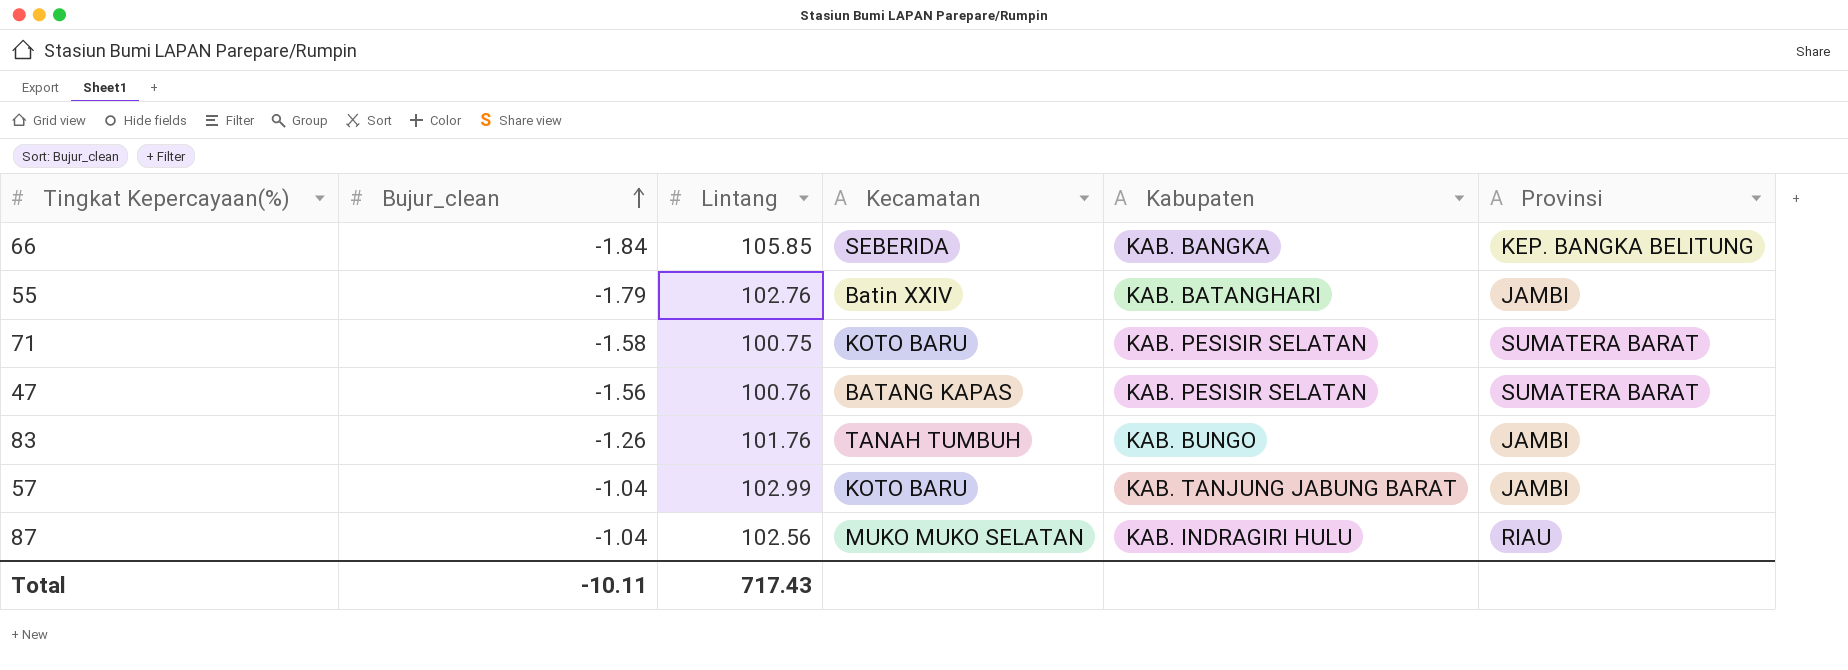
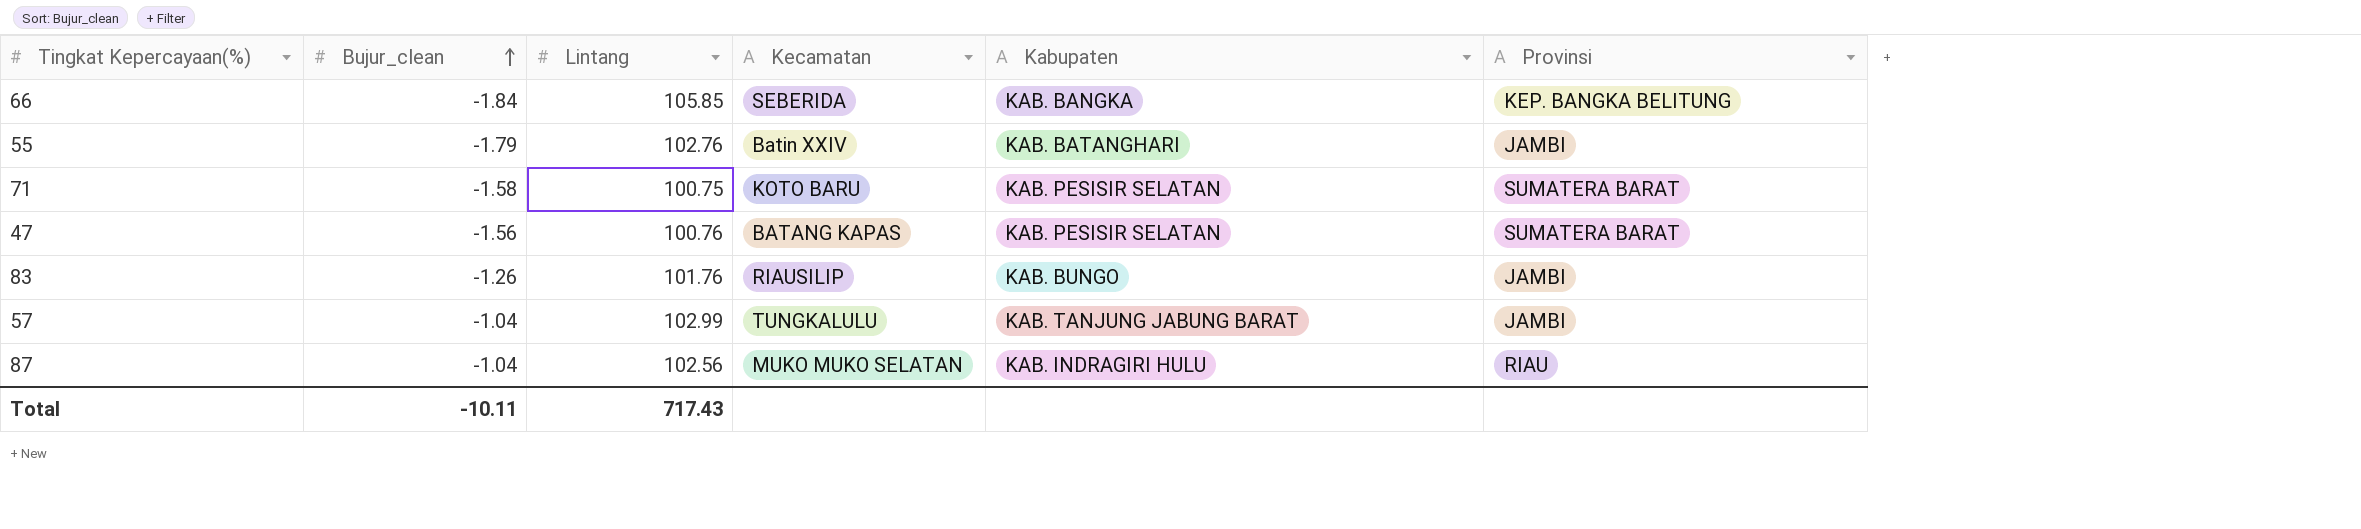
83 | Kecamatan: TANAH TUMBUH -> RIAUSILIP
57 | Kecamatan: KOTO BARU -> TUNGKALULU

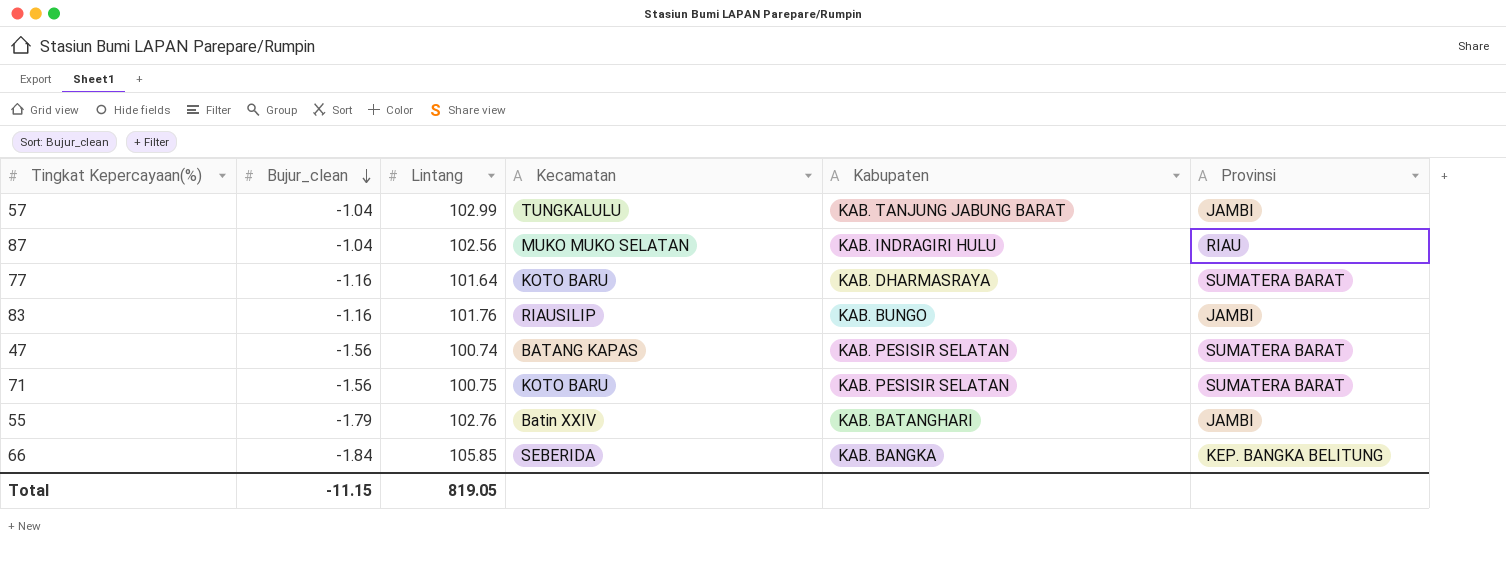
row order: Bujur_clean ascending -> Bujur_clean descending
row 77: none -> -1.16 | 101.64 | KOTO BARU | KAB. DHARMASRAYA | SUMATERA BARAT
83 | Bujur_clean: -1.26 -> -1.16
47 | Lintang: 100.76 -> 100.74
71 | Bujur_clean: -1.58 -> -1.56
Total | Bujur_clean: -10.11 -> -11.15
Total | Lintang: 717.43 -> 819.05

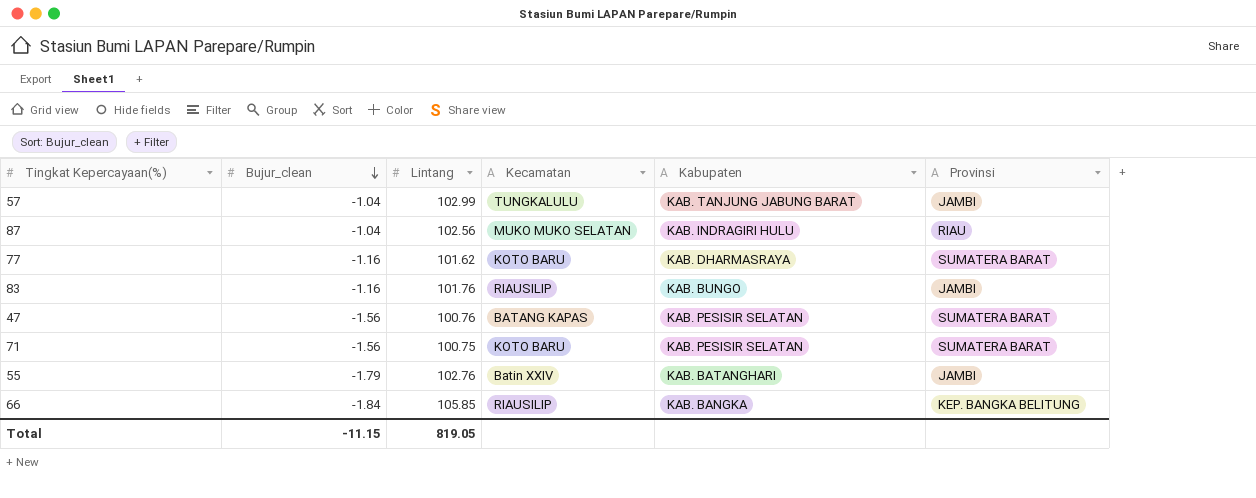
77 | Lintang: 101.64 -> 101.62
47 | Lintang: 100.74 -> 100.76
66 | Kecamatan: SEBERIDA -> RIAUSILIP

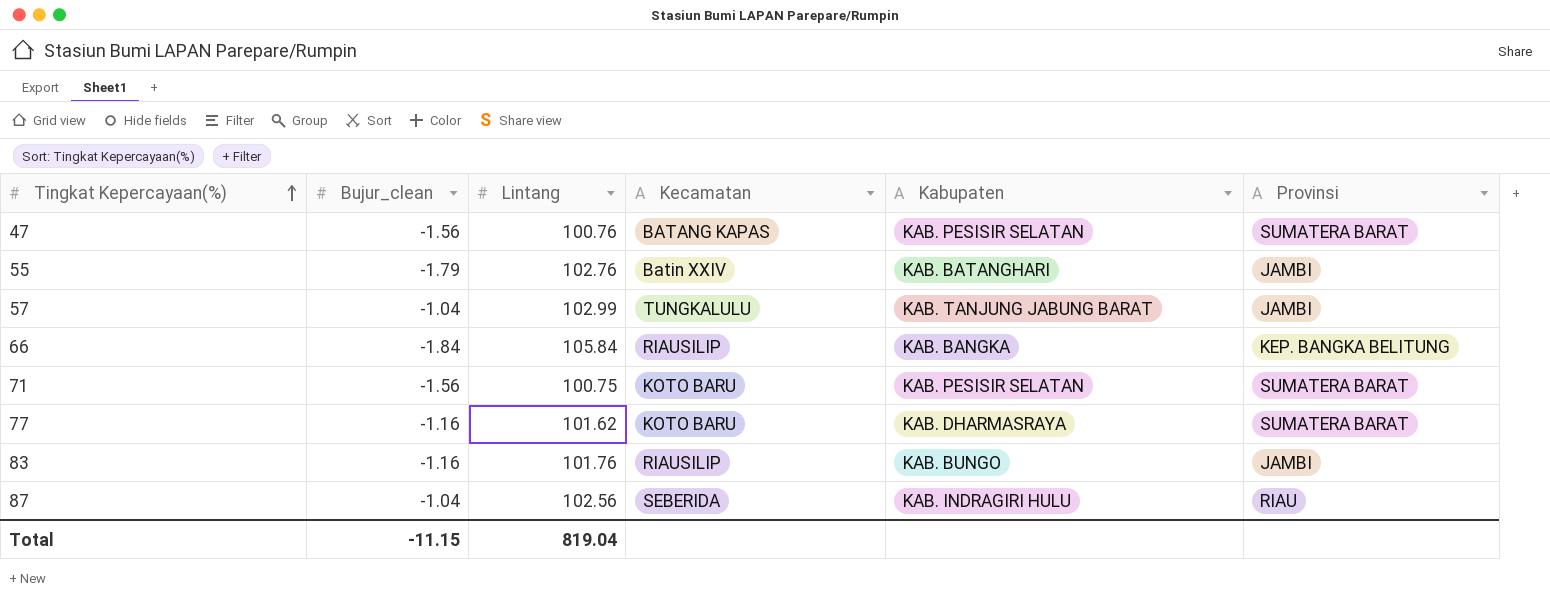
row order: Bujur_clean descending -> Tingkat Kepercayaan(%) ascending
66 | Lintang: 105.85 -> 105.84
87 | Kecamatan: MUKO MUKO SELATAN -> SEBERIDA
Total | Lintang: 819.05 -> 819.04

